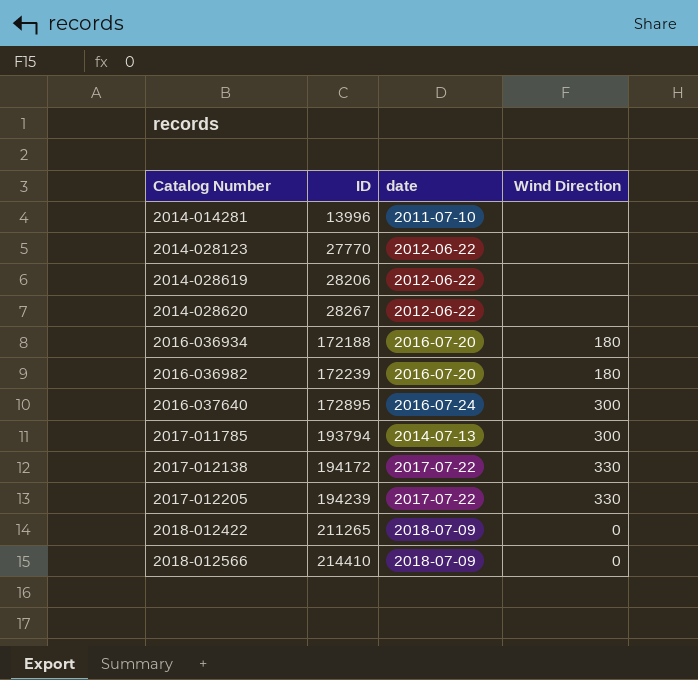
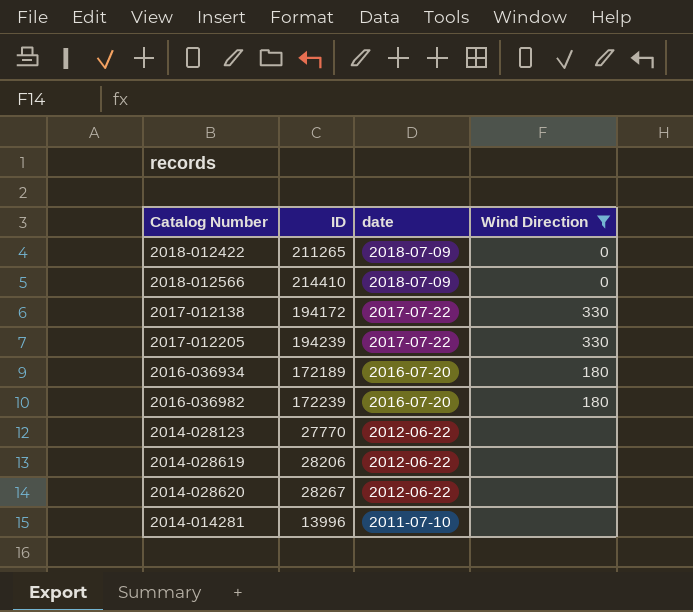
filter: none -> Wind Direction != 300
row order: Catalog Number ascending -> date descending
2016-036934 | ID: 172188 -> 172189

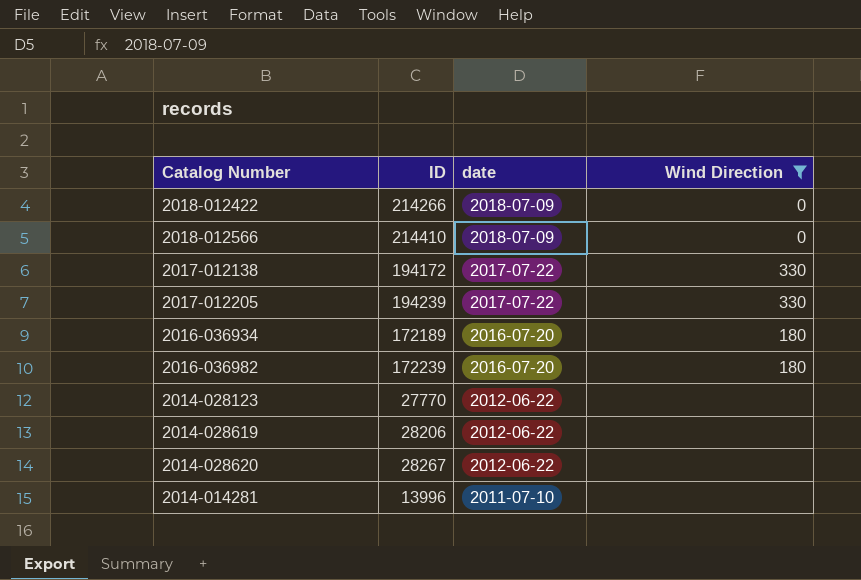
2018-012422 | ID: 211265 -> 214266

